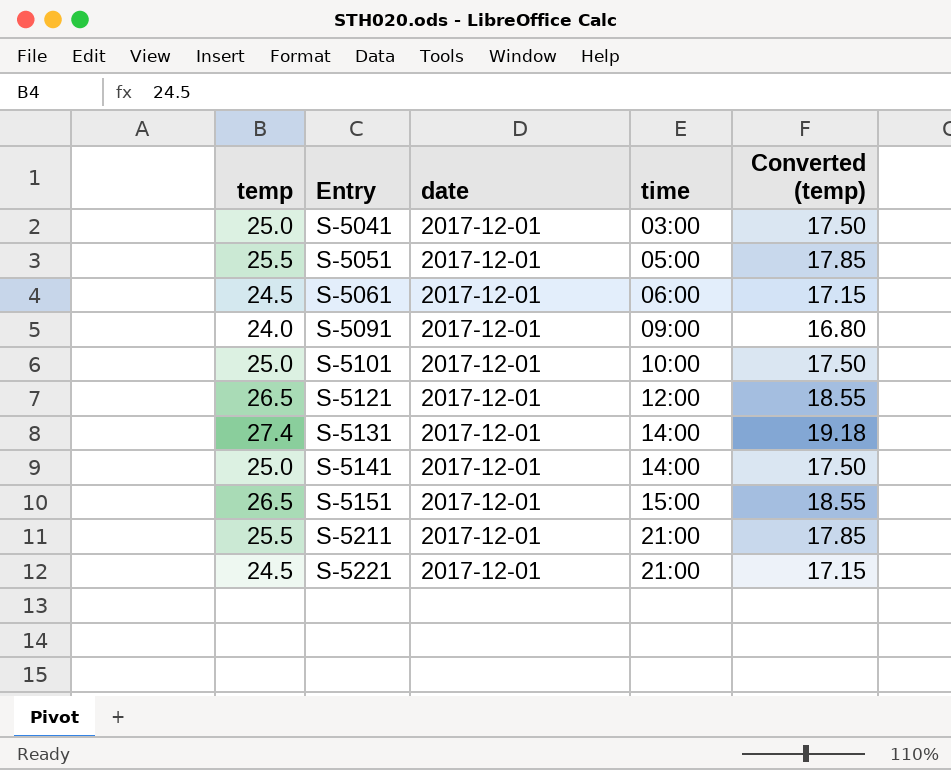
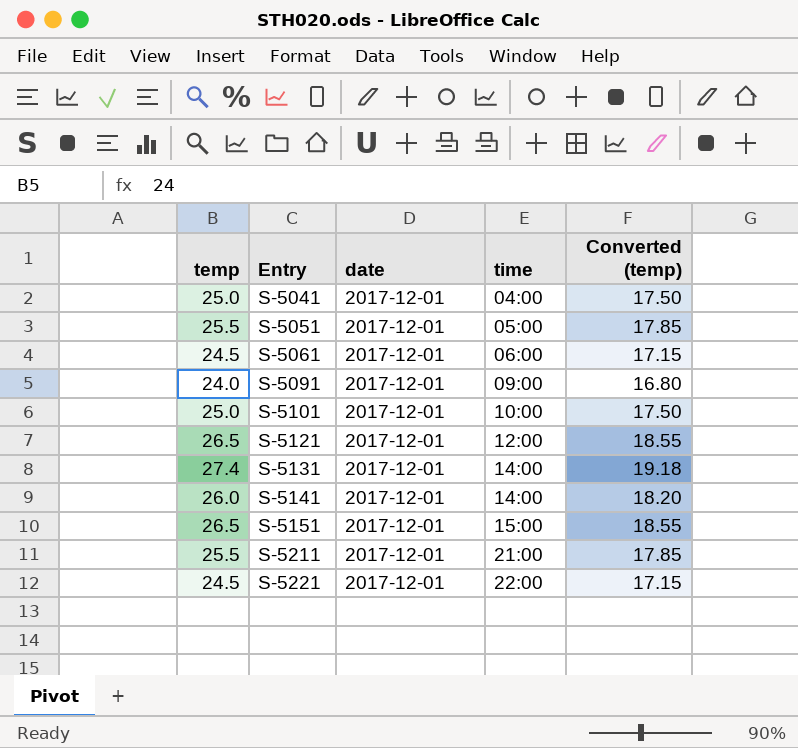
S-5041 | time: 03:00 -> 04:00
S-5141 | temp: 25.0 -> 26.0
S-5141 | Converted (temp): 17.50 -> 18.20
S-5221 | time: 21:00 -> 22:00

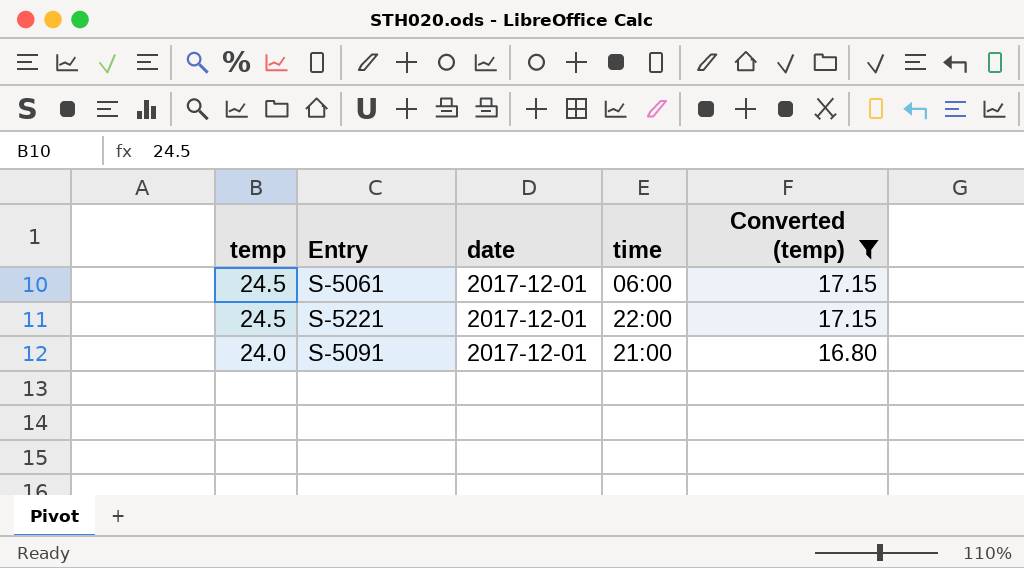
filter: none -> Converted (temp) <= 17.15
row order: Entry ascending -> temp descending
S-5091 | time: 09:00 -> 21:00

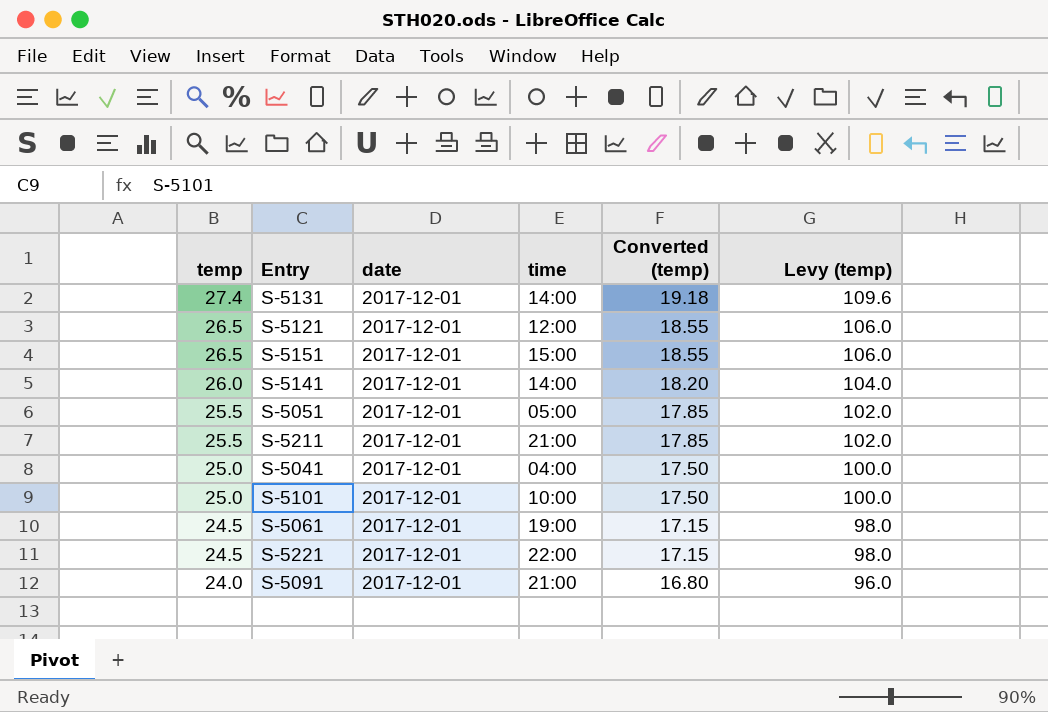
filter: Converted (temp) <= 17.15 -> none
column Levy (temp) | formula: none -> [temp] * 4
S-5061 | time: 06:00 -> 19:00

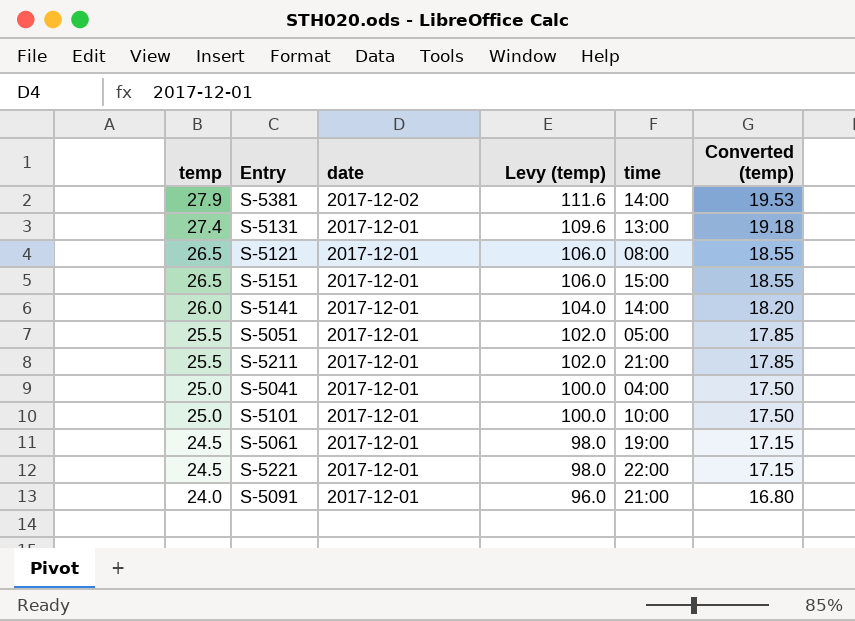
column Levy (temp) | position: 6 -> 4
row S-5381: none -> 27.9 | 2017-12-02 | 111.6 | 14:00 | 19.53
S-5131 | time: 14:00 -> 13:00
S-5121 | time: 12:00 -> 08:00

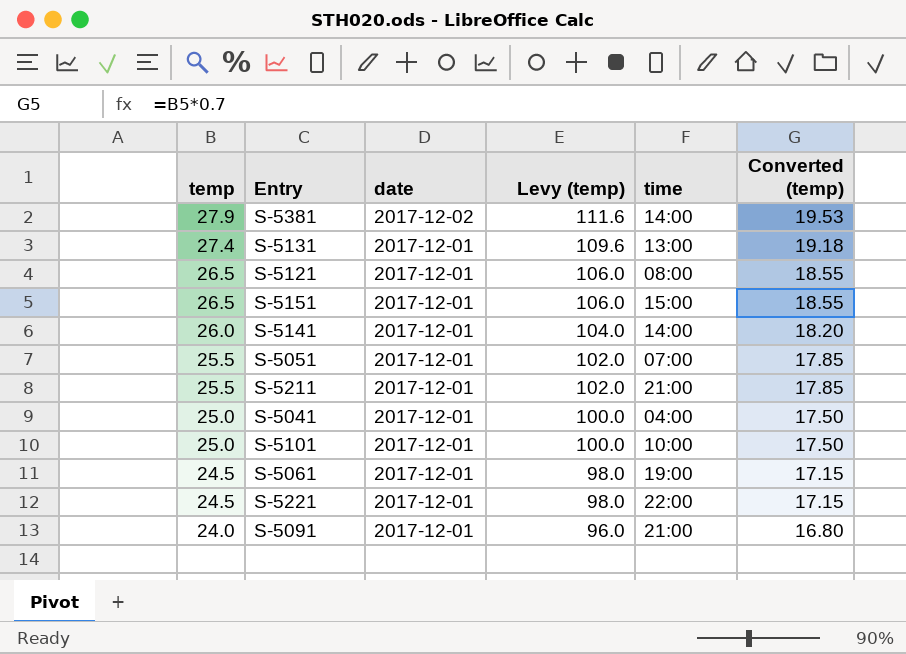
S-5051 | time: 05:00 -> 07:00

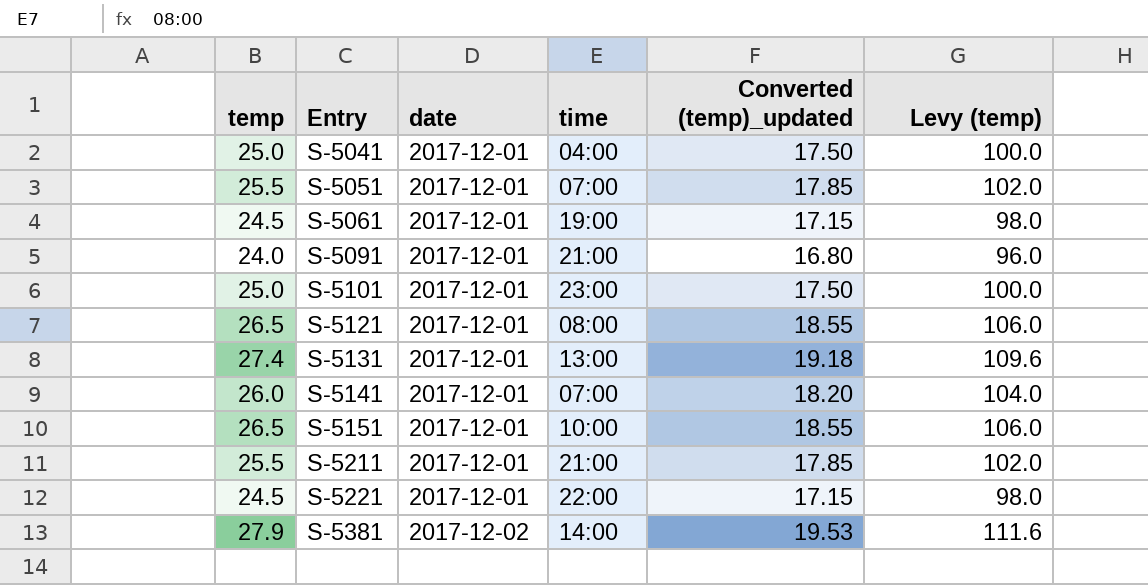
row order: temp descending -> Entry ascending
column name: Converted (temp) -> Converted (temp)_updated
column Levy (temp) | position: 4 -> 6
S-5101 | time: 10:00 -> 23:00
S-5141 | time: 14:00 -> 07:00
S-5151 | time: 15:00 -> 10:00

